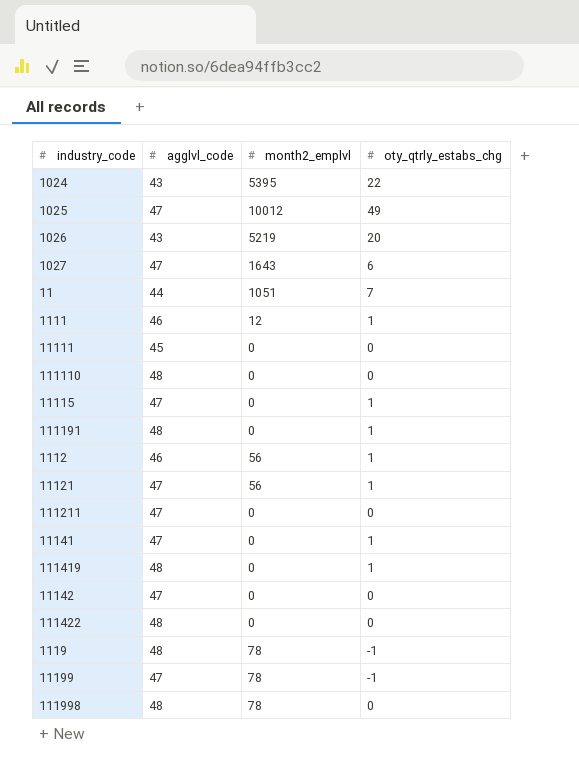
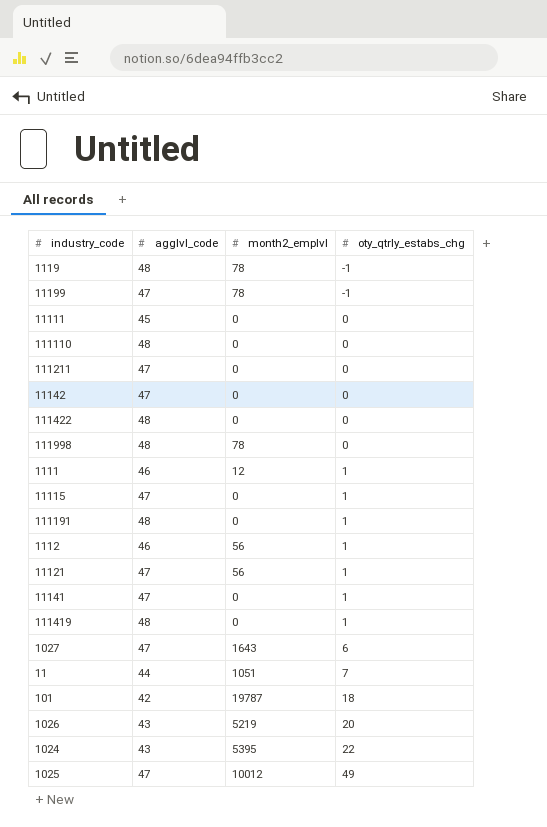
row order: none -> oty_qtrly_estabs_chg ascending
row 101: none -> 42 | 19787 | 18

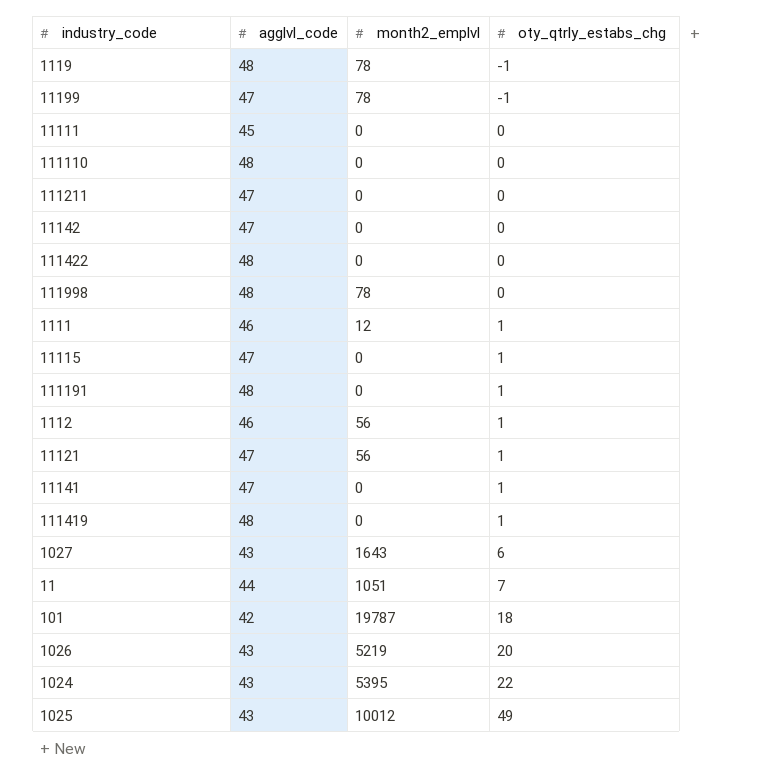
1027 | agglvl_code: 47 -> 43
1025 | agglvl_code: 47 -> 43

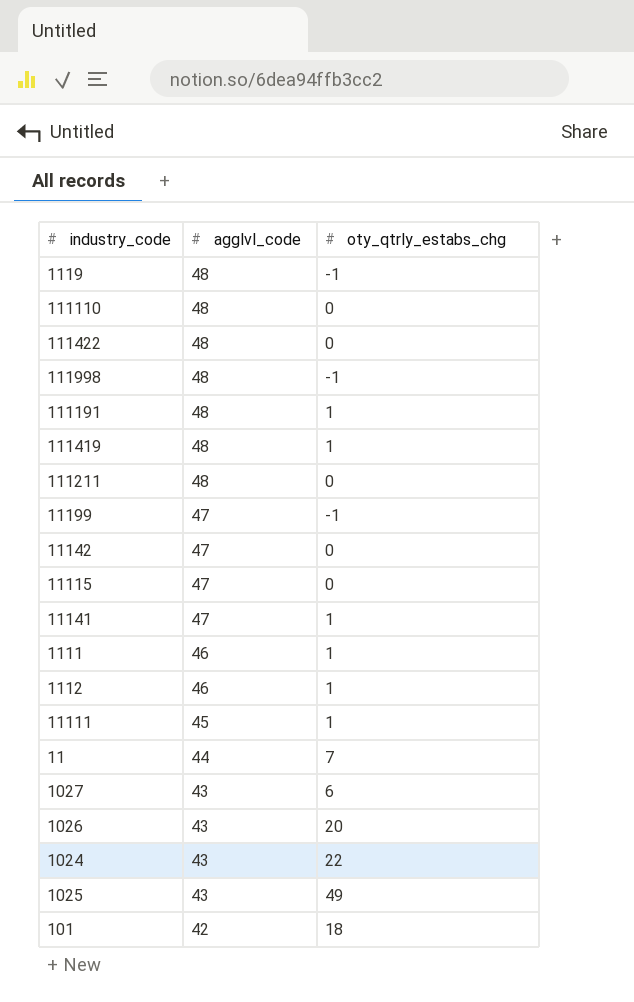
row order: oty_qtrly_estabs_chg ascending -> agglvl_code descending
column month2_emplvl | position: 3 -> none
row 11121: 47 | 56 | 1 -> none
111998 | oty_qtrly_estabs_chg: 0 -> -1
111211 | agglvl_code: 47 -> 48
11115 | oty_qtrly_estabs_chg: 1 -> 0
11111 | oty_qtrly_estabs_chg: 0 -> 1

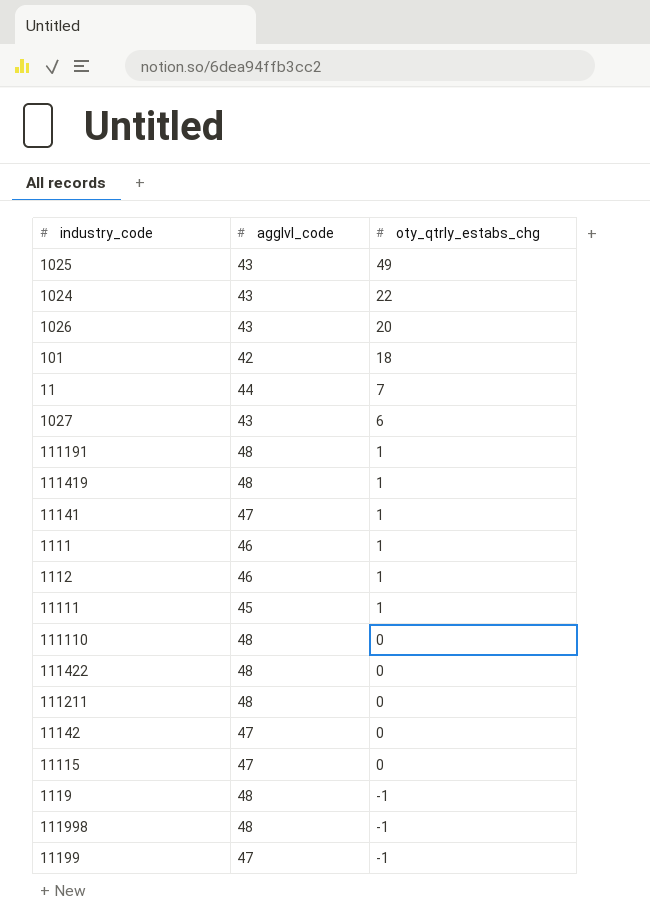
row order: agglvl_code descending -> oty_qtrly_estabs_chg descending

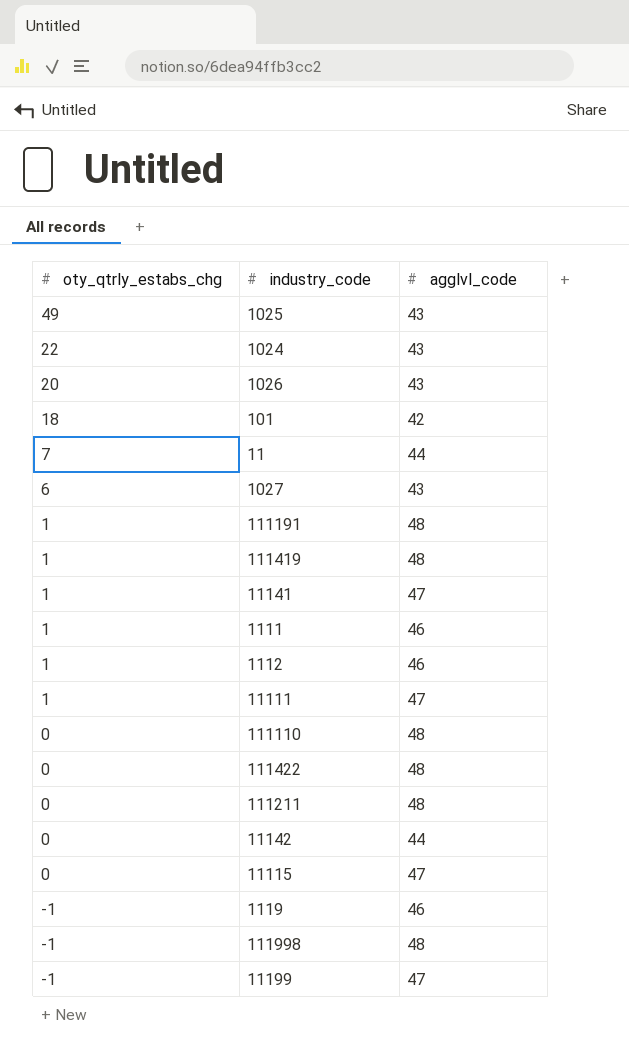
column oty_qtrly_estabs_chg | position: 3 -> 1
11111 | agglvl_code: 45 -> 47
11142 | agglvl_code: 47 -> 44
1119 | agglvl_code: 48 -> 46

